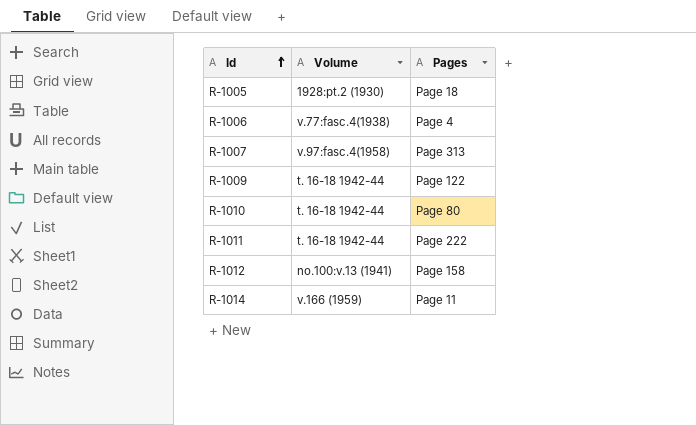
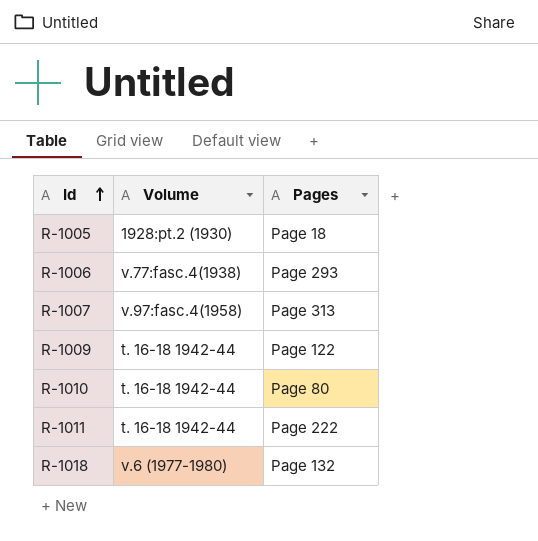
row R-1012: no.100:v.13 (1941) | Page 158 -> none
row R-1014: v.166 (1959) | Page 11 -> none
R-1006 | Pages: Page 4 -> Page 293
row R-1018: none -> v.6 (1977-1980) | Page 132

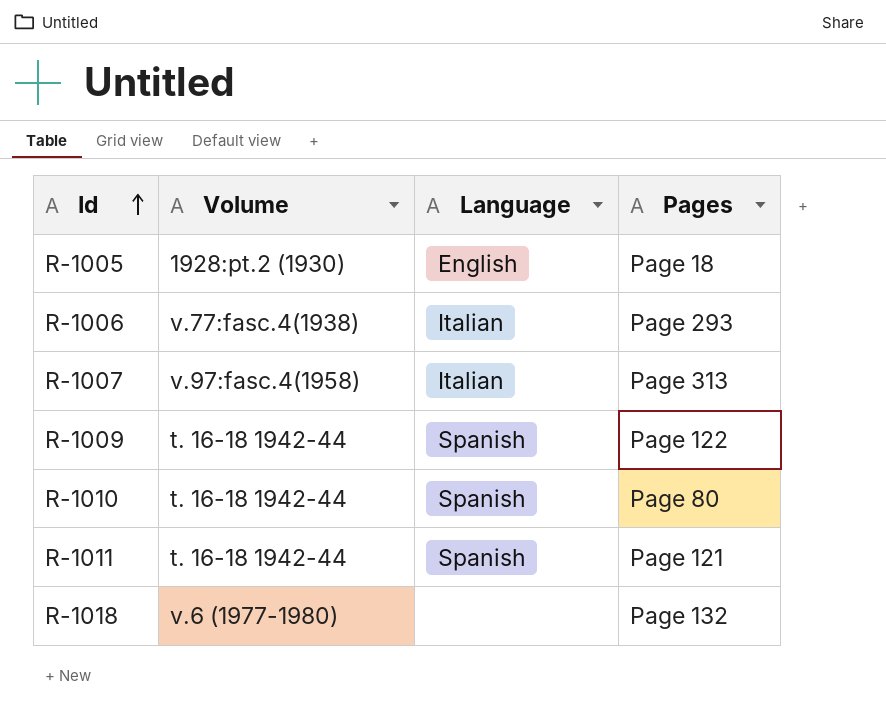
column Language | position: none -> 3
R-1011 | Pages: Page 222 -> Page 121

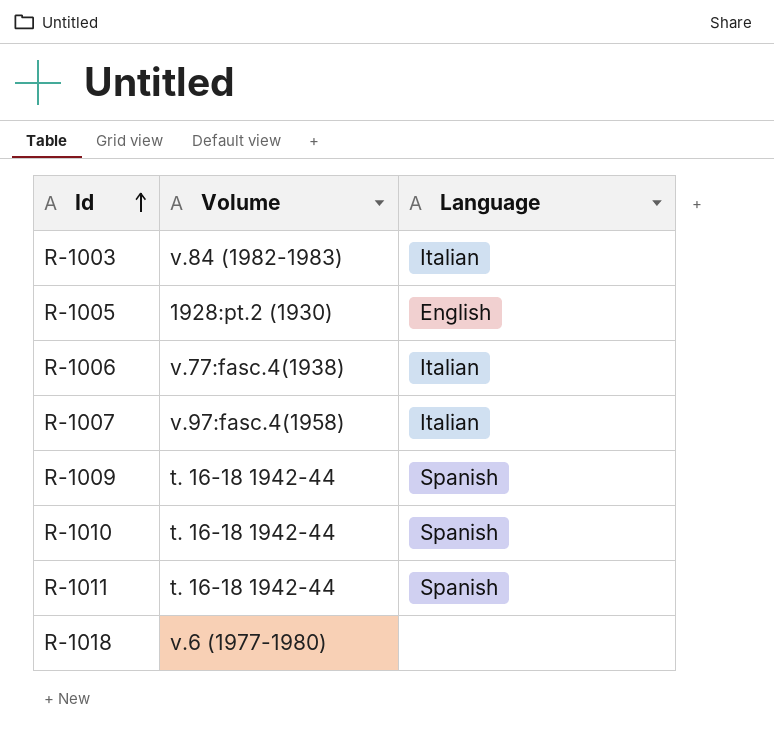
column Pages | position: 4 -> none
row R-1003: none -> v.84 (1982-1983) | Italian

